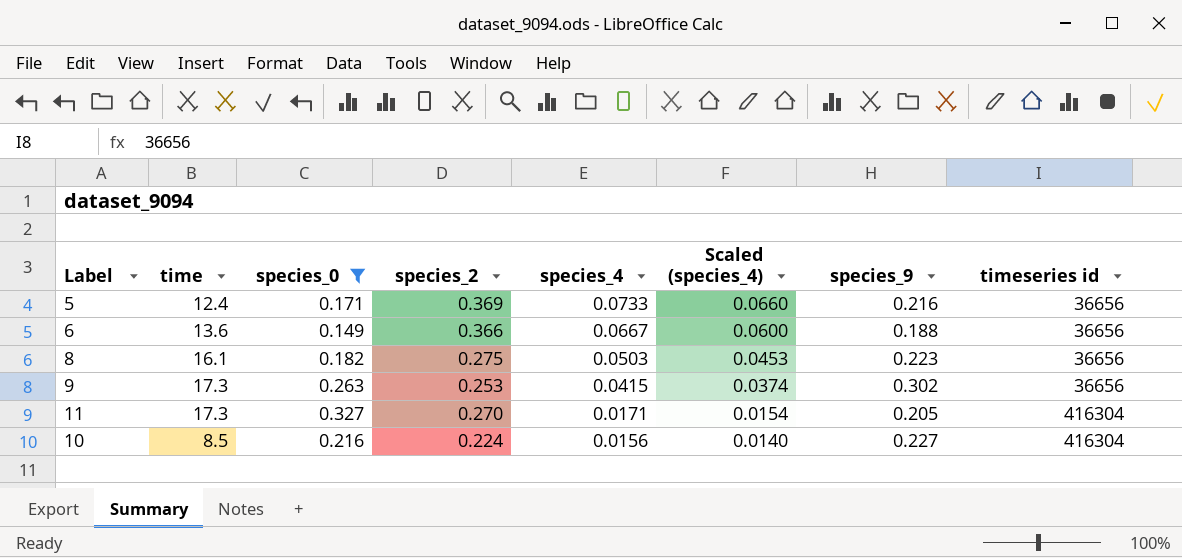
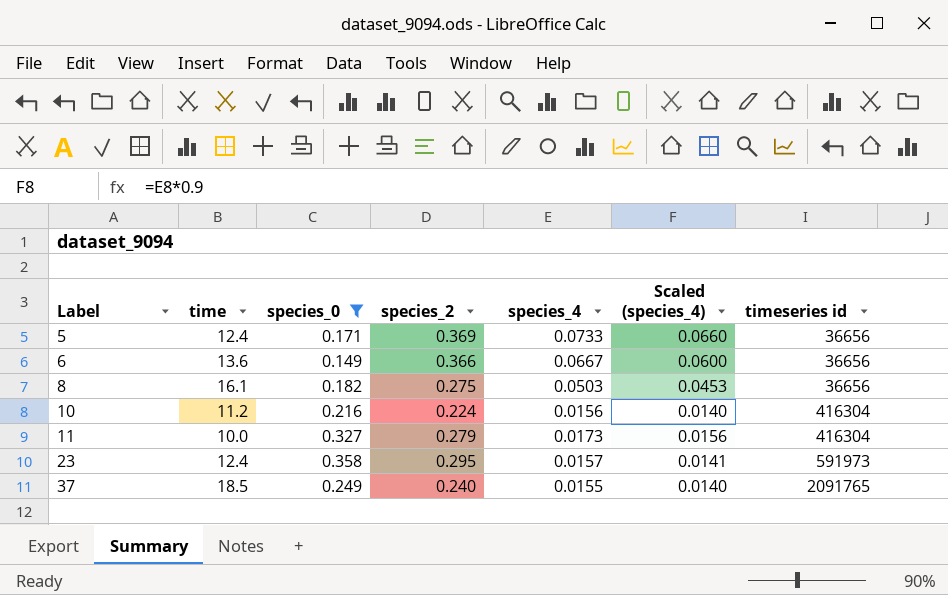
row order: species_4 descending -> Label ascending
column species_9 | position: 7 -> none
row 9: 17.3 | 0.263 | 0.253 | 0.0415 | 0.0374 | 0.302 | 36656 -> none
10 | time: 8.5 -> 11.2
11 | time: 17.3 -> 10.0
11 | species_2: 0.270 -> 0.279
11 | species_4: 0.0171 -> 0.0173
11 | Scaled (species_4): 0.0154 -> 0.0156
row 23: none -> 12.4 | 0.358 | 0.295 | 0.0157 | 0.0141 | 591973
row 37: none -> 18.5 | 0.249 | 0.240 | 0.0155 | 0.0140 | 2091765

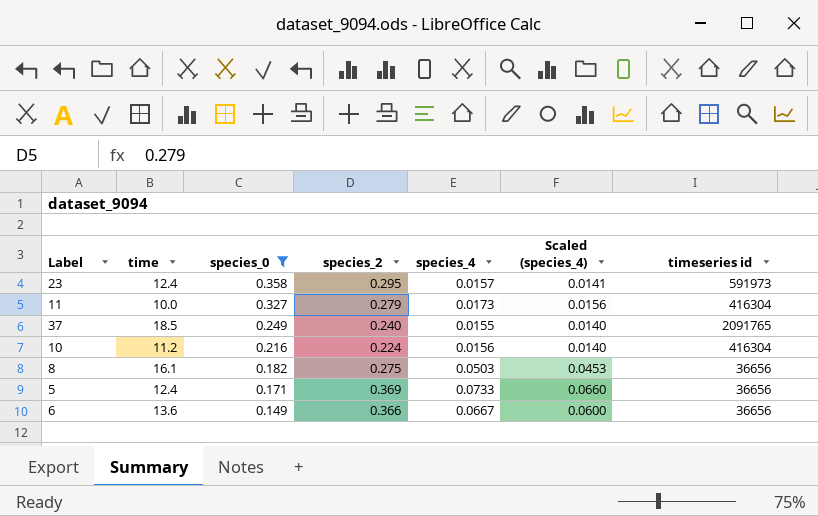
row order: Label ascending -> species_0 descending

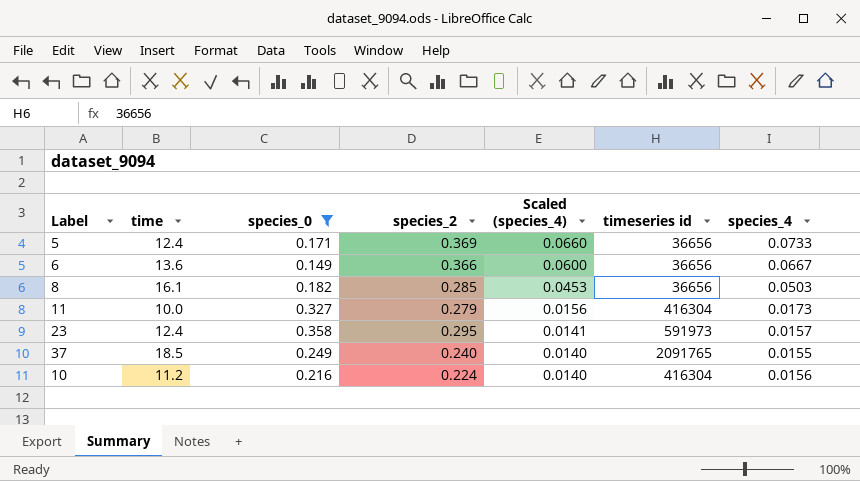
row order: species_0 descending -> Scaled (species_4) descending
column species_4 | position: 5 -> 7
8 | species_2: 0.275 -> 0.285

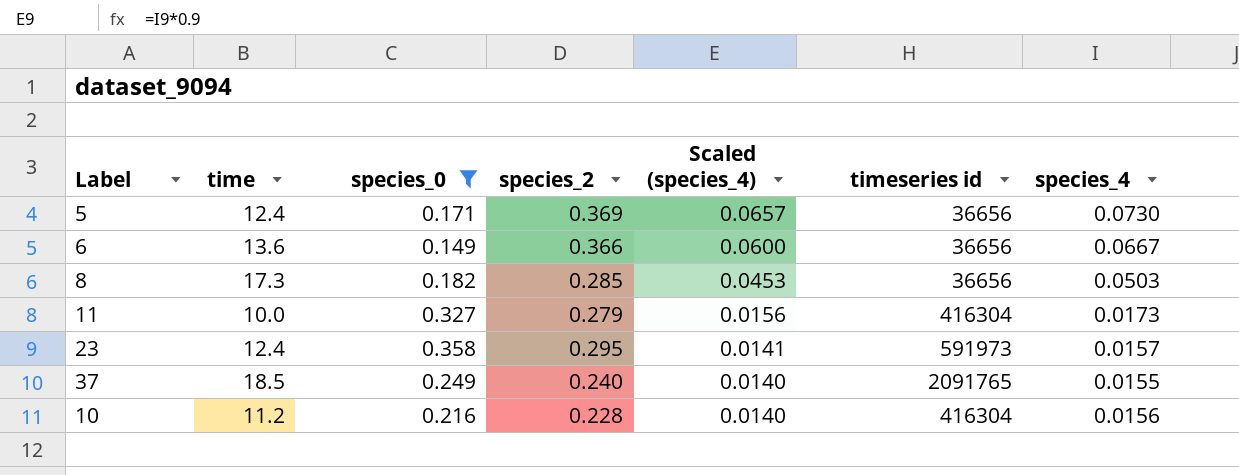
5 | Scaled (species_4): 0.0660 -> 0.0657
5 | species_4: 0.0733 -> 0.0730
8 | time: 16.1 -> 17.3
10 | species_2: 0.224 -> 0.228

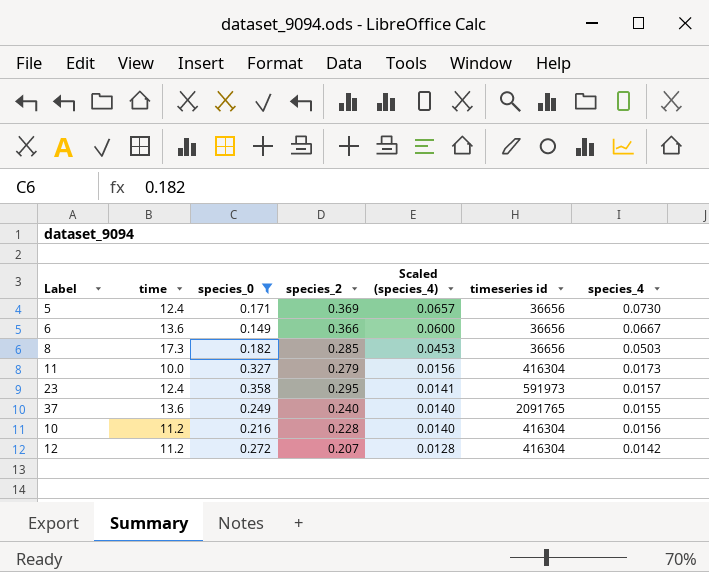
37 | time: 18.5 -> 13.6
row 12: none -> 11.2 | 0.272 | 0.207 | 0.0128 | 416304 | 0.0142

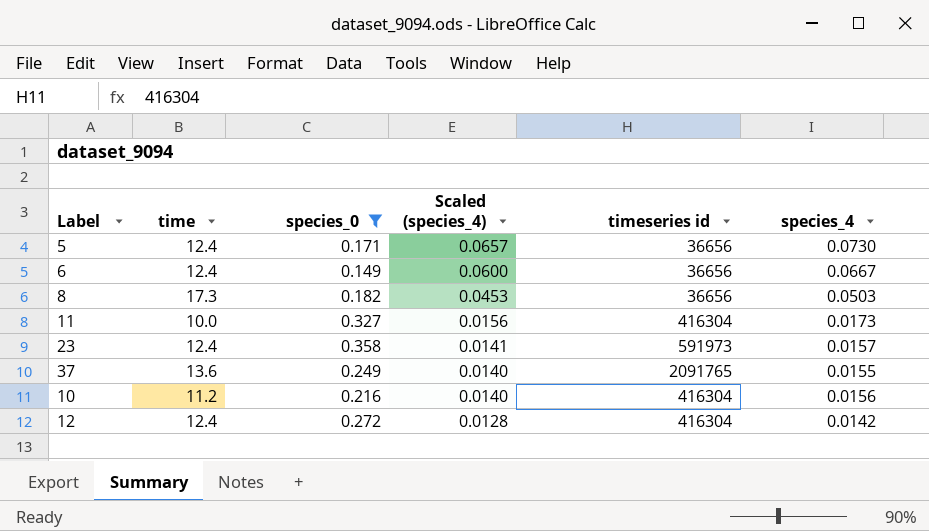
column species_2 | position: 4 -> none
6 | time: 13.6 -> 12.4
12 | time: 11.2 -> 12.4

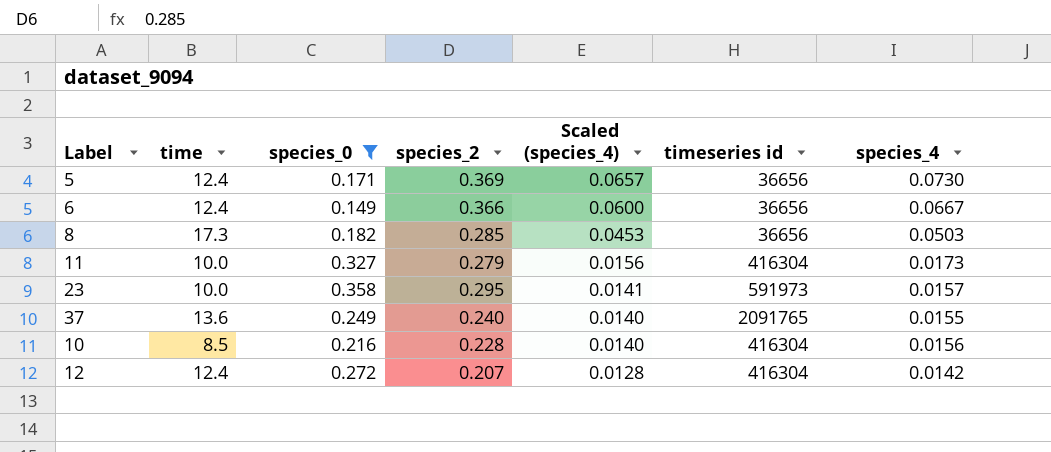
column species_2 | position: none -> 4
23 | time: 12.4 -> 10.0
10 | time: 11.2 -> 8.5

